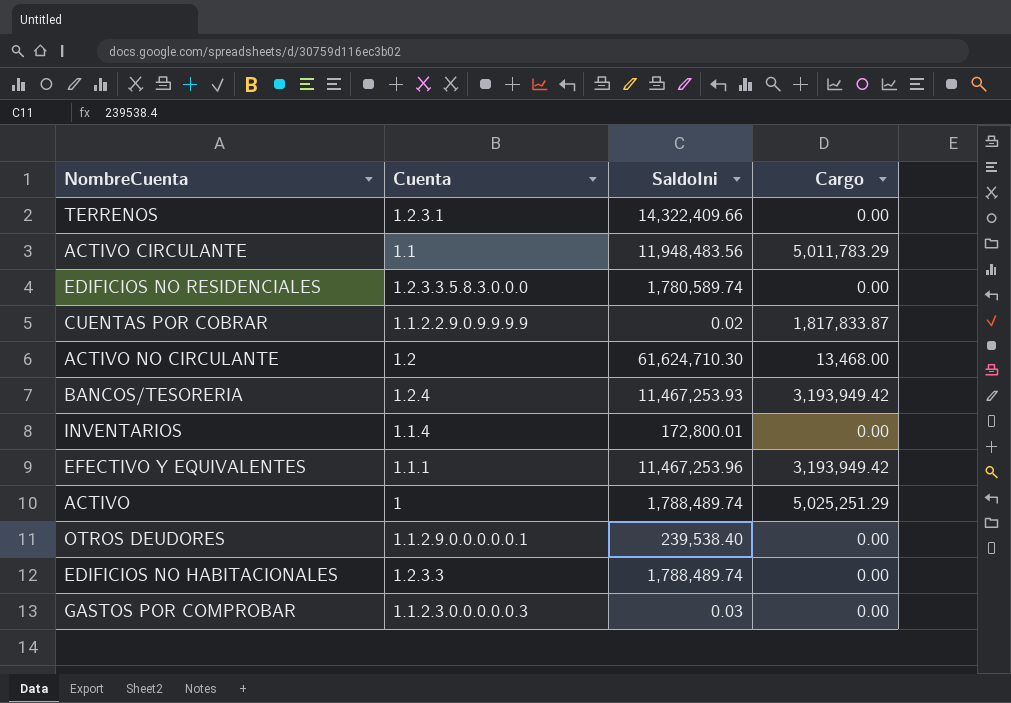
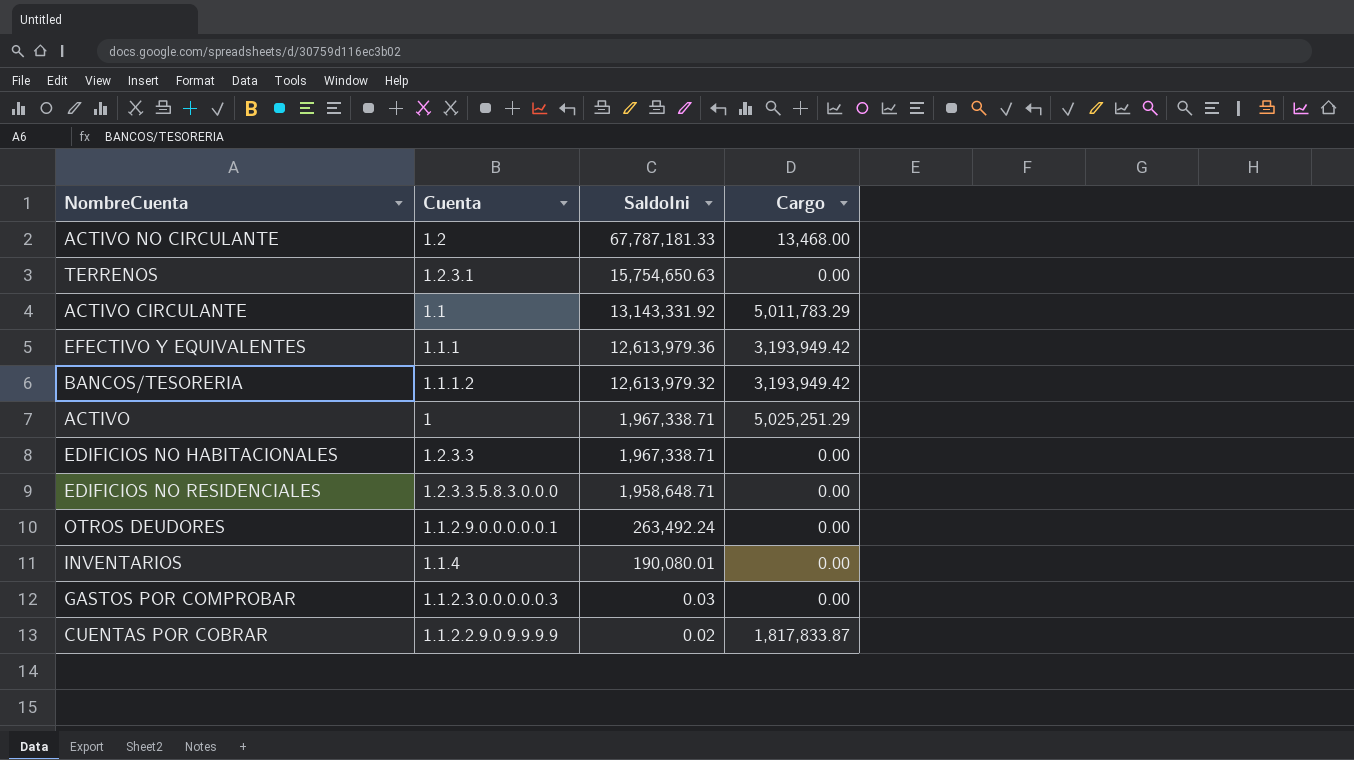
row order: none -> SaldoIni descending
ACTIVO NO CIRCULANTE | SaldoIni: 61,624,710.30 -> 67,787,181.33
TERRENOS | SaldoIni: 14,322,409.66 -> 15,754,650.63
ACTIVO CIRCULANTE | SaldoIni: 11,948,483.56 -> 13,143,331.92
EFECTIVO Y EQUIVALENTES | SaldoIni: 11,467,253.96 -> 12,613,979.36
BANCOS/TESORERIA | Cuenta: 1.2.4 -> 1.1.1.2
BANCOS/TESORERIA | SaldoIni: 11,467,253.93 -> 12,613,979.32
ACTIVO | SaldoIni: 1,788,489.74 -> 1,967,338.71
EDIFICIOS NO HABITACIONALES | SaldoIni: 1,788,489.74 -> 1,967,338.71
EDIFICIOS NO RESIDENCIALES | SaldoIni: 1,780,589.74 -> 1,958,648.71
OTROS DEUDORES | SaldoIni: 239,538.40 -> 263,492.24
INVENTARIOS | SaldoIni: 172,800.01 -> 190,080.01

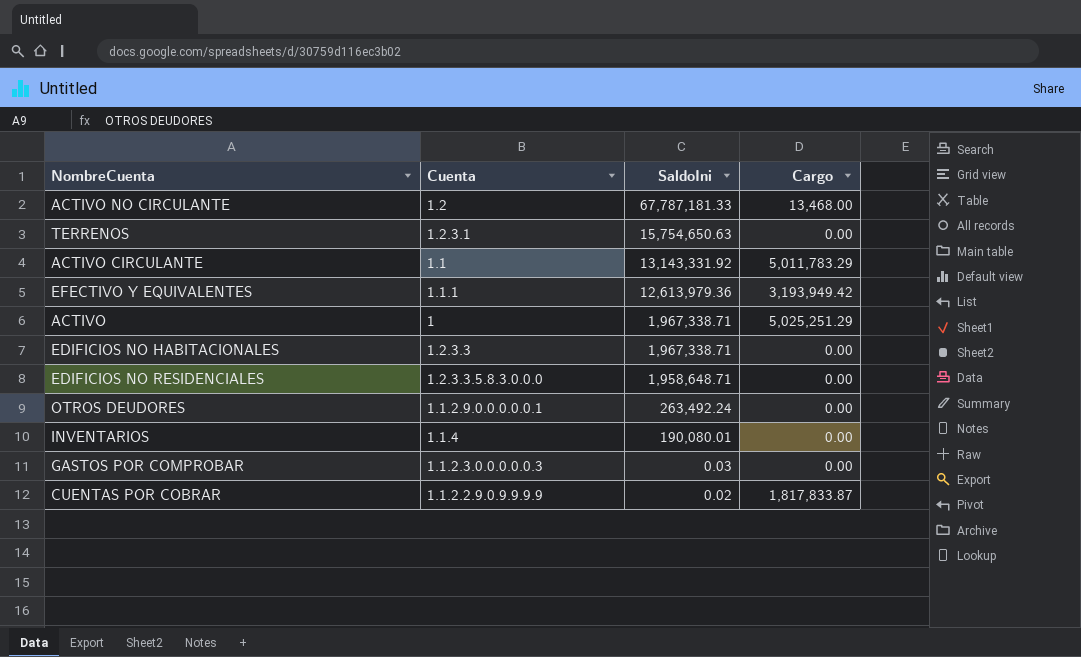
row BANCOS/TESORERIA: 1.1.1.2 | 12,613,979.32 | 3,193,949.42 -> none

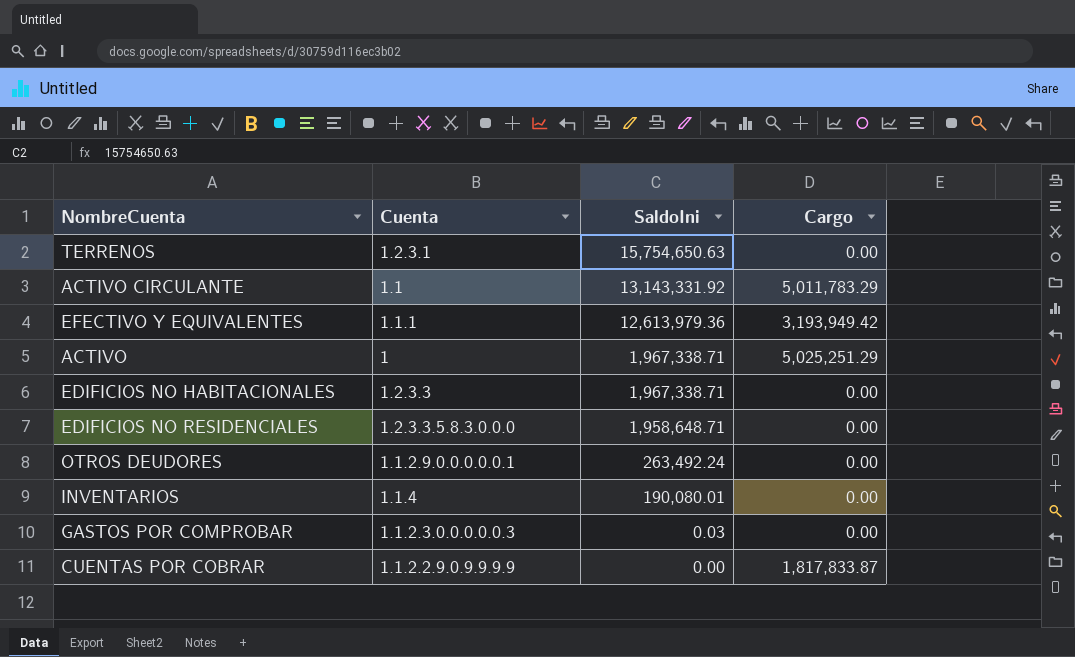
row ACTIVO NO CIRCULANTE: 1.2 | 67,787,181.33 | 13,468.00 -> none
CUENTAS POR COBRAR | SaldoIni: 0.02 -> 0.00

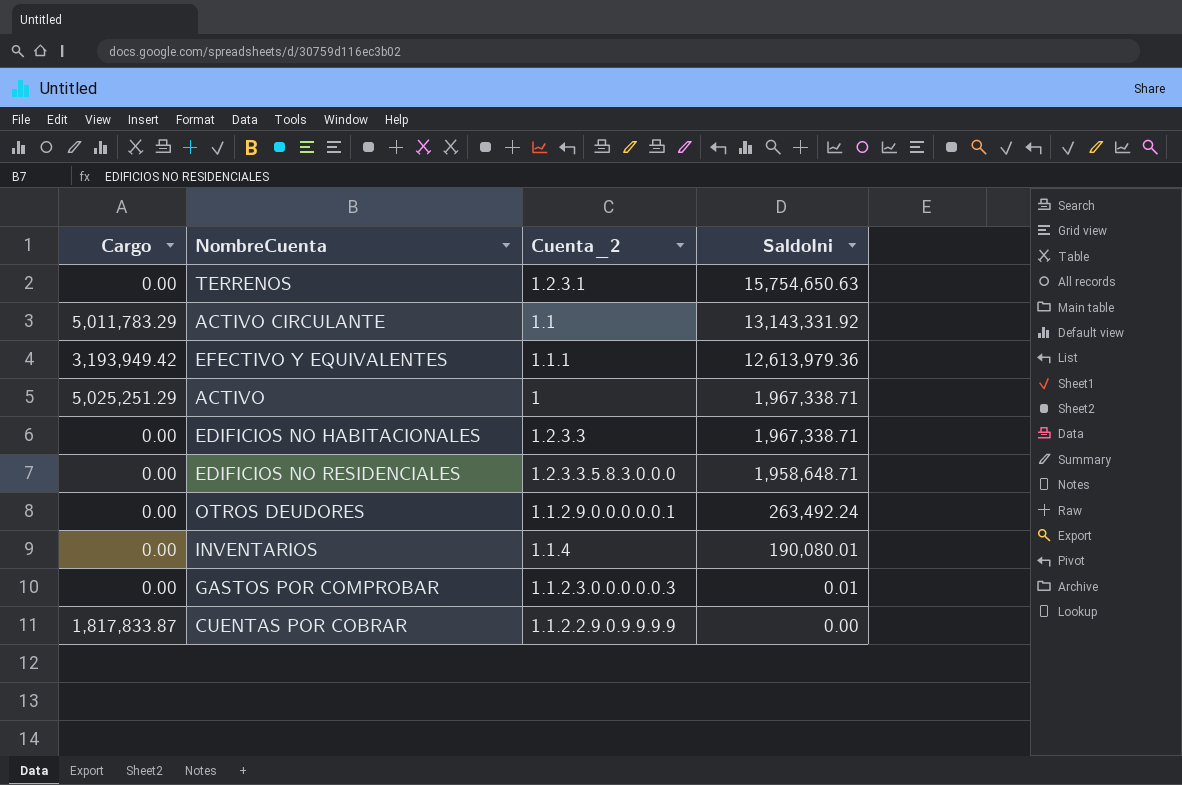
column Cargo | position: 4 -> 1
column name: Cuenta -> Cuenta_2
GASTOS POR COMPROBAR | SaldoIni: 0.03 -> 0.01

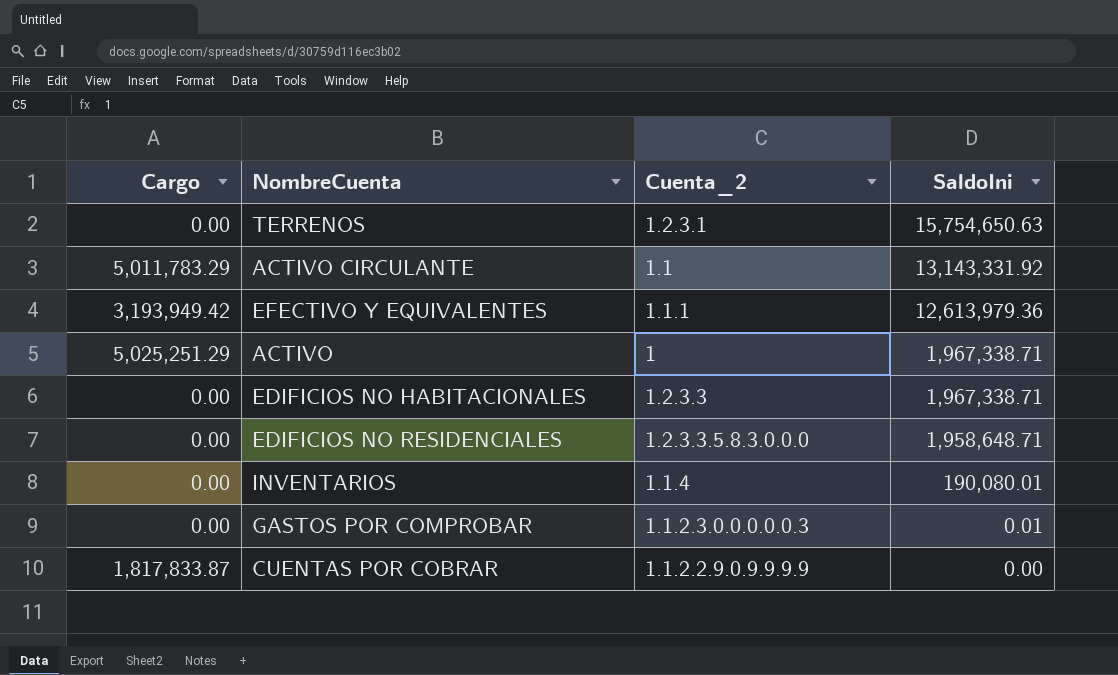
row OTROS DEUDORES: 0.00 | 1.1.2.9.0.0.0.0.0.1 | 263,492.24 -> none

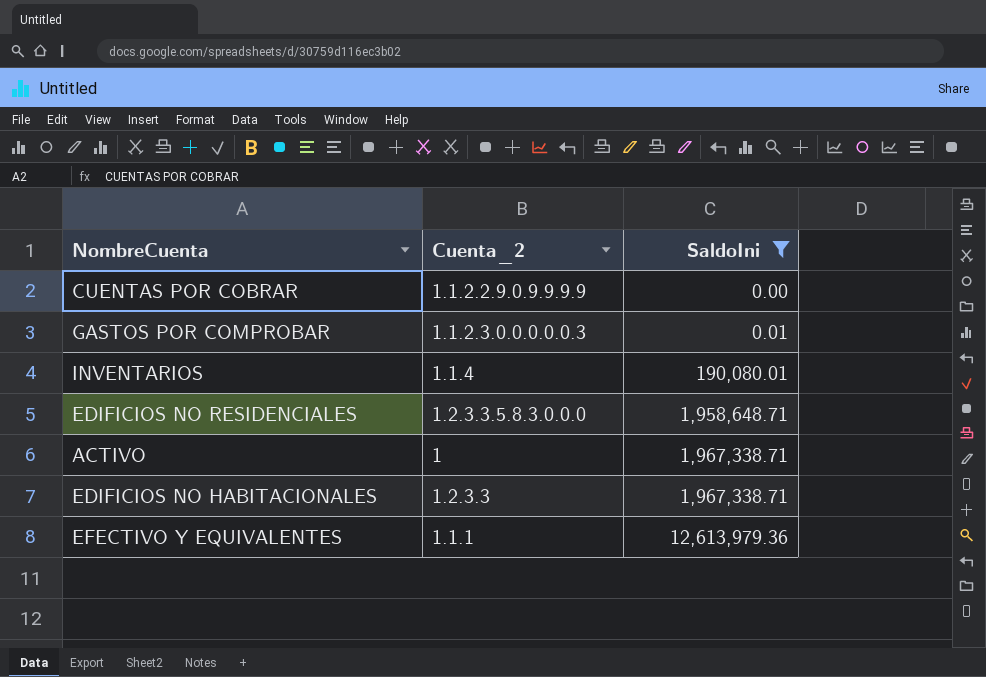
filter: none -> SaldoIni <= 12,613,979.36
row order: SaldoIni descending -> SaldoIni ascending
column Cargo | position: 1 -> none

